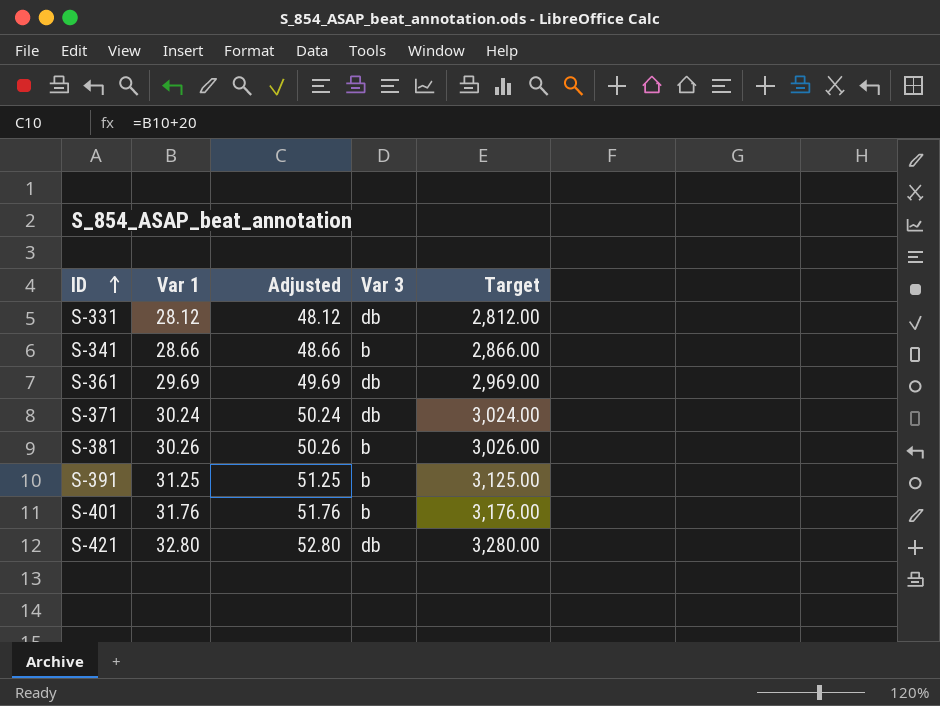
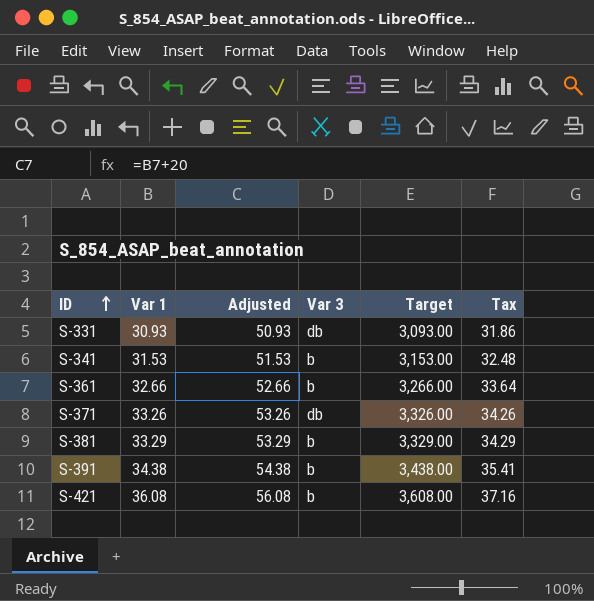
column Tax | formula: none -> [Var 1] * 1.03
row S-401: 31.76 | 51.76 | b | 3,176.00 -> none
S-331 | Var 1: 28.12 -> 30.93
S-331 | Adjusted: 48.12 -> 50.93
S-331 | Target: 2,812.00 -> 3,093.00
S-341 | Var 1: 28.66 -> 31.53
S-341 | Adjusted: 48.66 -> 51.53
S-341 | Target: 2,866.00 -> 3,153.00
S-361 | Var 1: 29.69 -> 32.66
S-361 | Adjusted: 49.69 -> 52.66
S-361 | Var 3: db -> b
S-361 | Target: 2,969.00 -> 3,266.00
S-371 | Var 1: 30.24 -> 33.26
S-371 | Adjusted: 50.24 -> 53.26
S-371 | Target: 3,024.00 -> 3,326.00
S-381 | Var 1: 30.26 -> 33.29
S-381 | Adjusted: 50.26 -> 53.29
S-381 | Target: 3,026.00 -> 3,329.00
S-391 | Var 1: 31.25 -> 34.38
S-391 | Adjusted: 51.25 -> 54.38
S-391 | Target: 3,125.00 -> 3,438.00
S-421 | Var 1: 32.80 -> 36.08
S-421 | Adjusted: 52.80 -> 56.08
S-421 | Var 3: db -> b
S-421 | Target: 3,280.00 -> 3,608.00

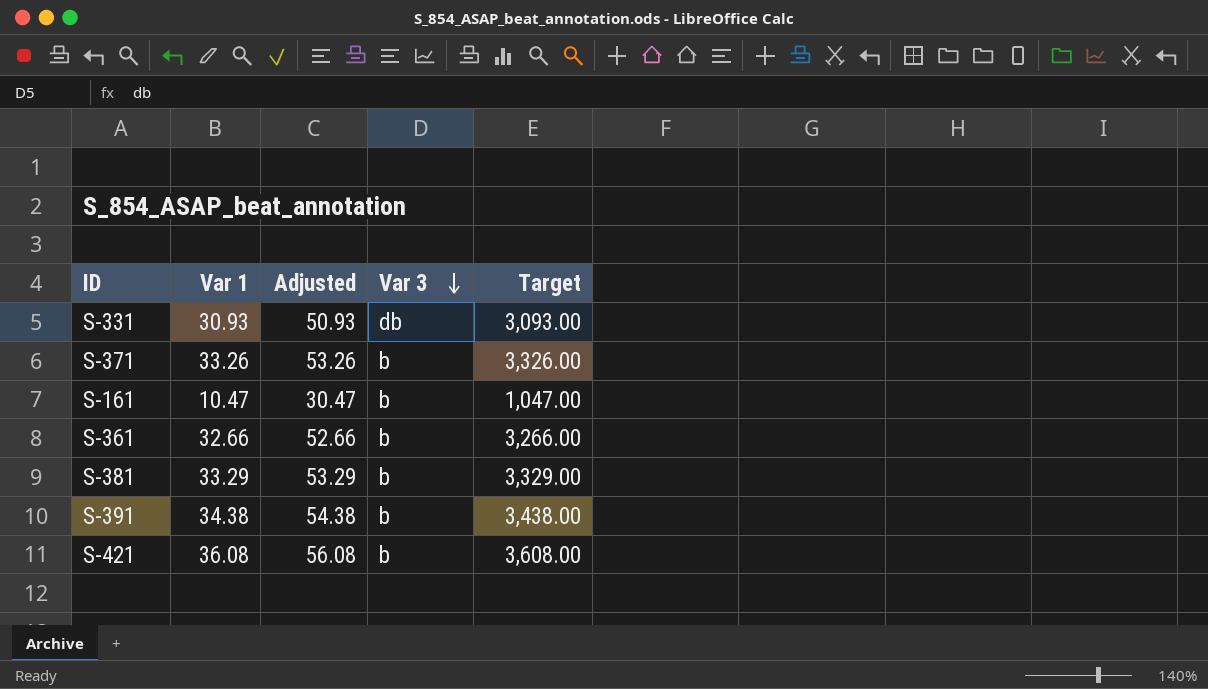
row order: ID ascending -> Var 3 descending
column Tax | formula: [Var 1] * 1.03 -> none
row S-341: 31.53 | 51.53 | b | 3,153.00 | 32.48 -> none
S-371 | Var 3: db -> b
row S-161: none -> 10.47 | 30.47 | b | 1,047.00

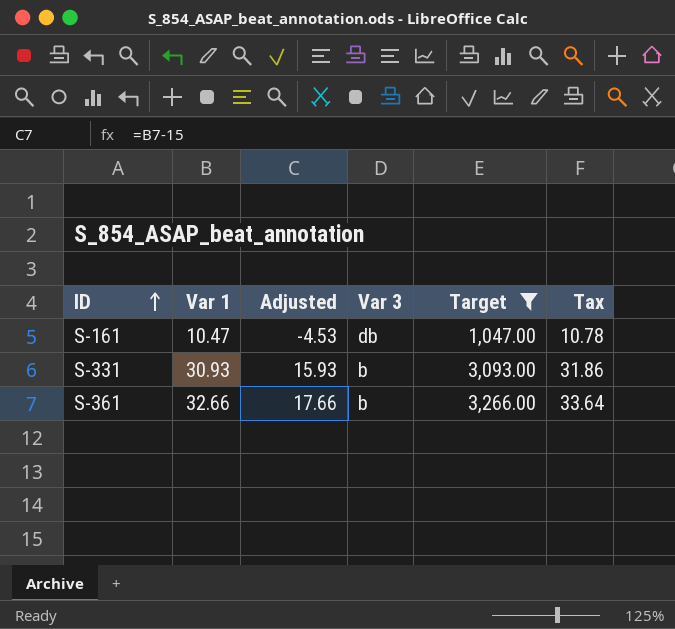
filter: none -> Target <= 3,266.00
row order: Var 3 descending -> ID ascending
column Adjusted | formula: [Var 1] + 20 -> [Var 1] - 15
column Tax | formula: none -> [Var 1] * 1.03
S-161 | Var 3: b -> db
S-331 | Var 3: db -> b

